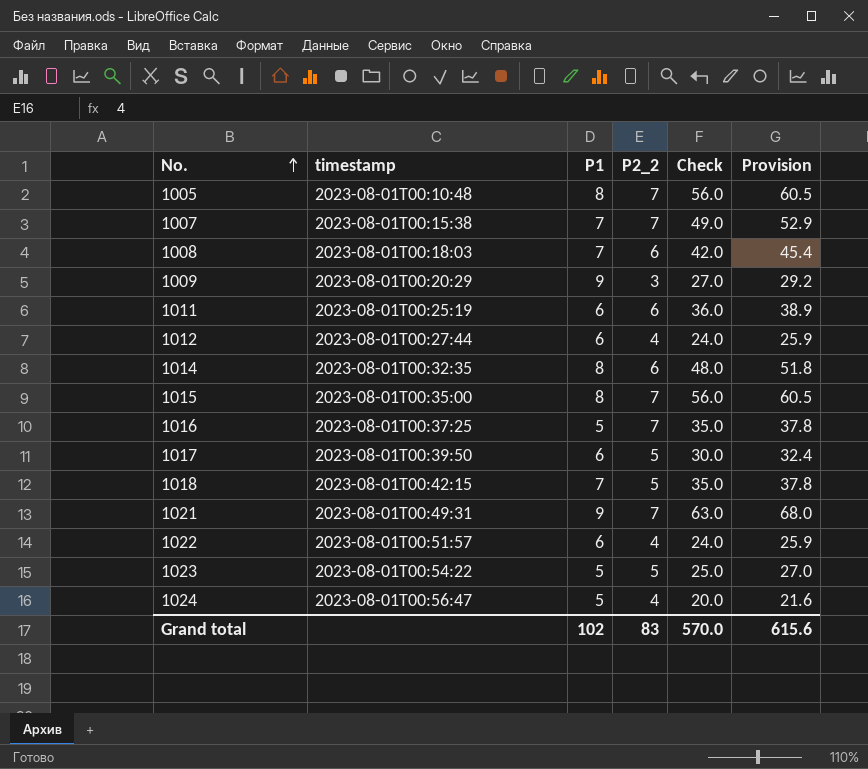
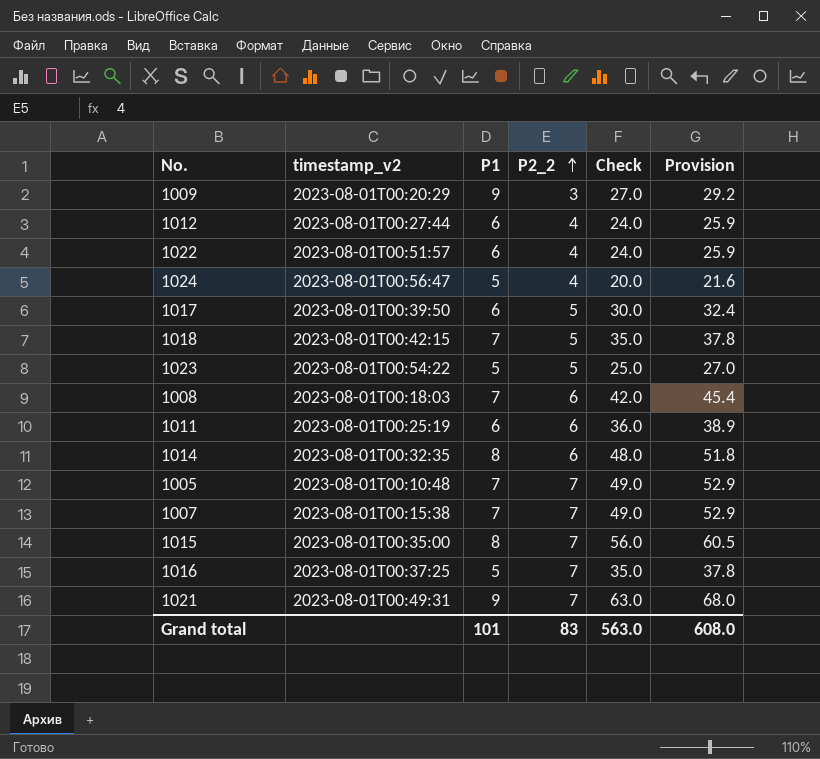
row order: No. ascending -> P2_2 ascending
column name: timestamp -> timestamp_v2
1005 | P1: 8 -> 7
1005 | Check: 56.0 -> 49.0
1005 | Provision: 60.5 -> 52.9
Grand total | P1: 102 -> 101
Grand total | Check: 570.0 -> 563.0
Grand total | Provision: 615.6 -> 608.0

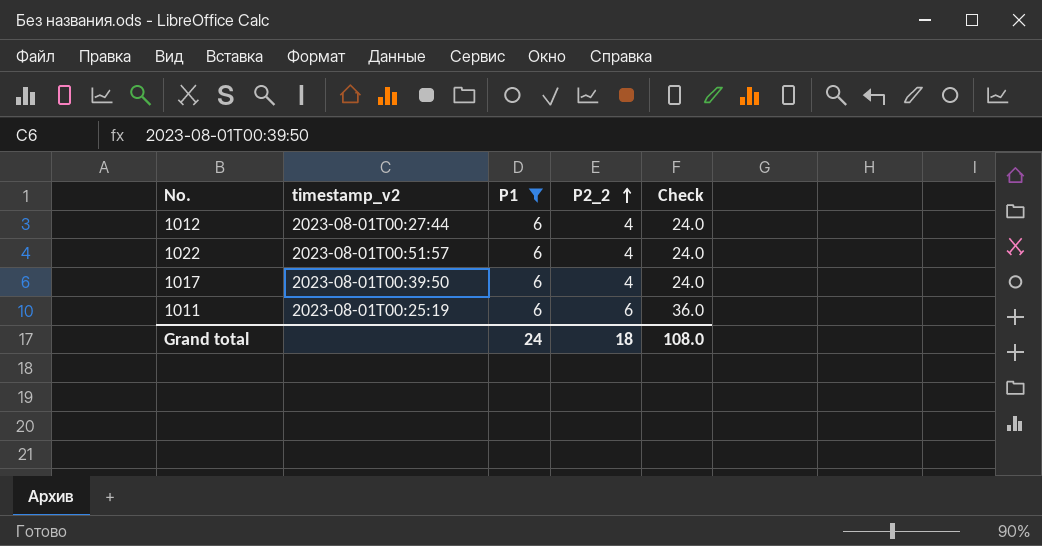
filter: none -> P1 = 6
column Provision | formula: [Check] * 1.08 -> none
1017 | P2_2: 5 -> 4
1017 | Check: 30.0 -> 24.0
Grand total | P1: 101 -> 24
Grand total | P2_2: 83 -> 18
Grand total | Check: 563.0 -> 108.0

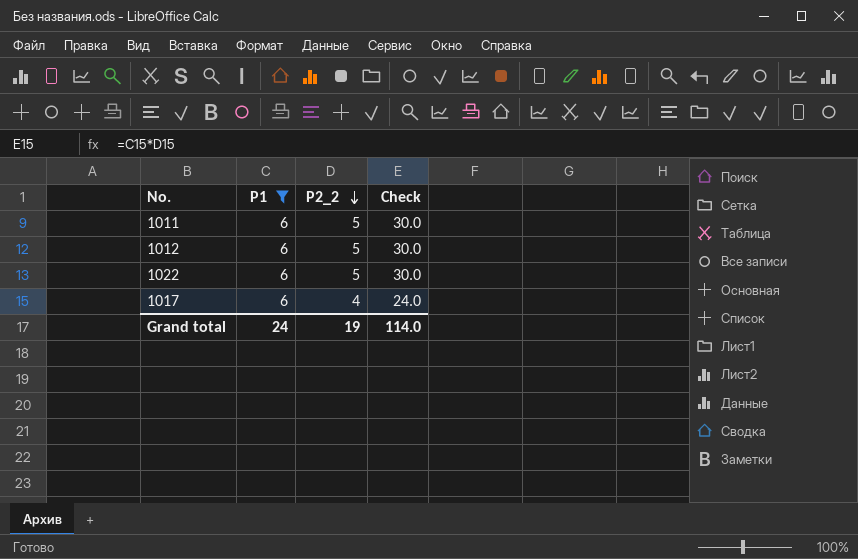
row order: P2_2 ascending -> P2_2 descending
column timestamp_v2 | position: 2 -> none
1011 | P2_2: 6 -> 5
1011 | Check: 36.0 -> 30.0
1012 | P2_2: 4 -> 5
1012 | Check: 24.0 -> 30.0
1022 | P2_2: 4 -> 5
1022 | Check: 24.0 -> 30.0
Grand total | P2_2: 18 -> 19
Grand total | Check: 108.0 -> 114.0

